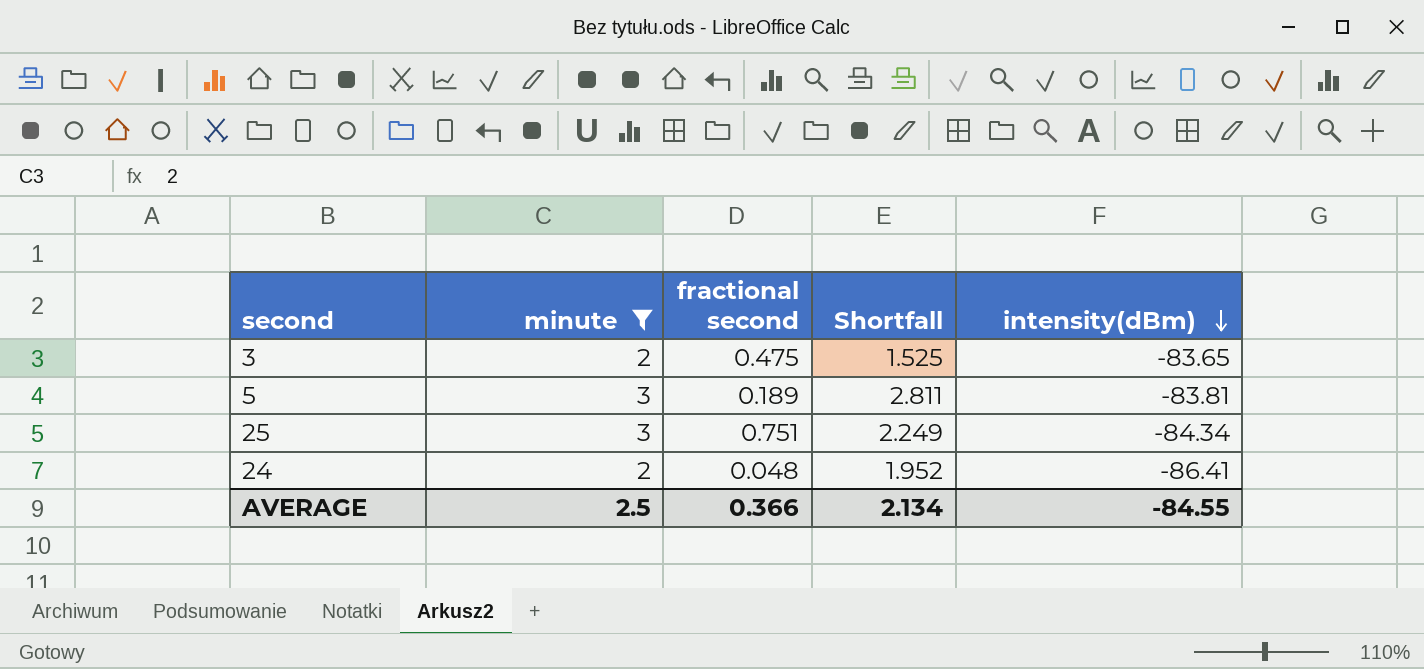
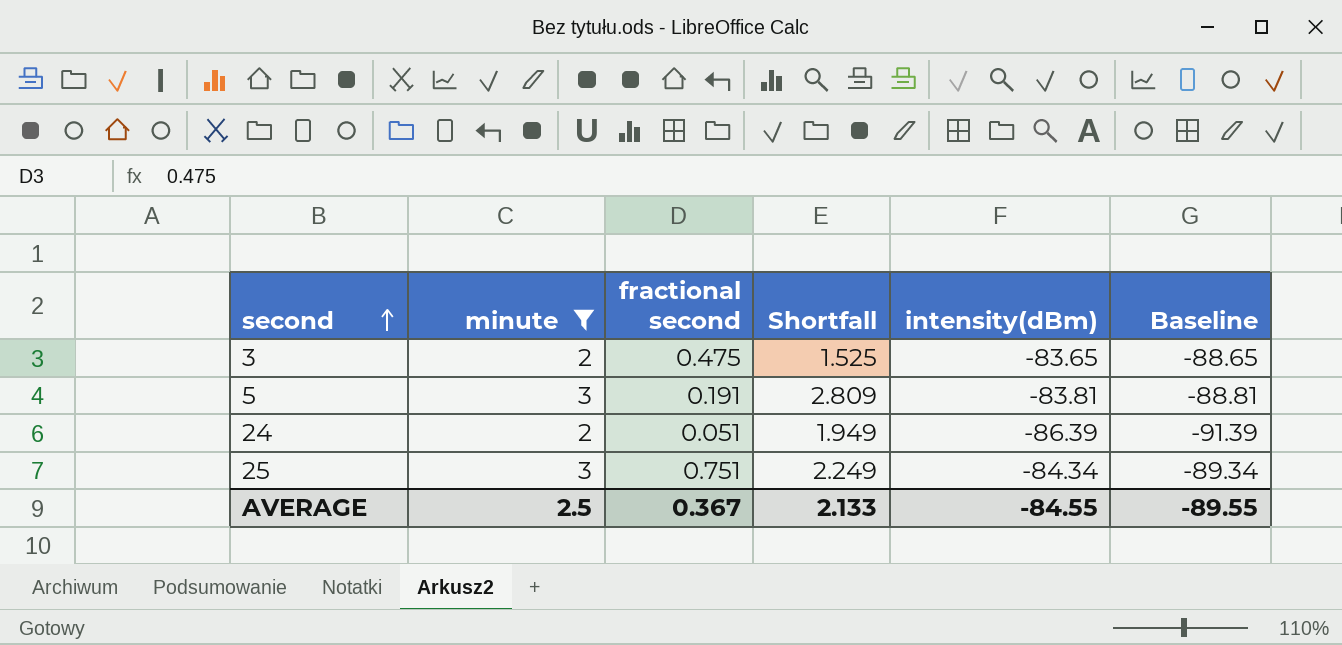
row order: intensity(dBm) descending -> second ascending
column Baseline | formula: none -> [intensity(dBm)] - 5
5 | fractional second: 0.189 -> 0.191
5 | Shortfall: 2.811 -> 2.809
24 | fractional second: 0.048 -> 0.051
24 | Shortfall: 1.952 -> 1.949
24 | intensity(dBm): -86.41 -> -86.39
AVERAGE | fractional second: 0.366 -> 0.367
AVERAGE | Shortfall: 2.134 -> 2.133

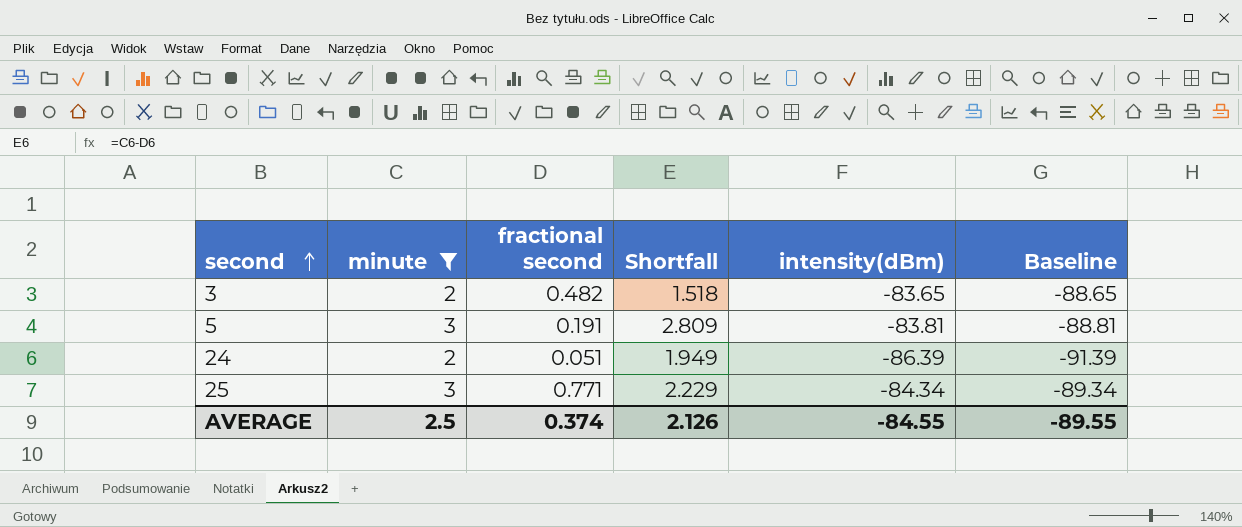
3 | fractional second: 0.475 -> 0.482
3 | Shortfall: 1.525 -> 1.518
25 | fractional second: 0.751 -> 0.771
25 | Shortfall: 2.249 -> 2.229
AVERAGE | fractional second: 0.367 -> 0.374
AVERAGE | Shortfall: 2.133 -> 2.126

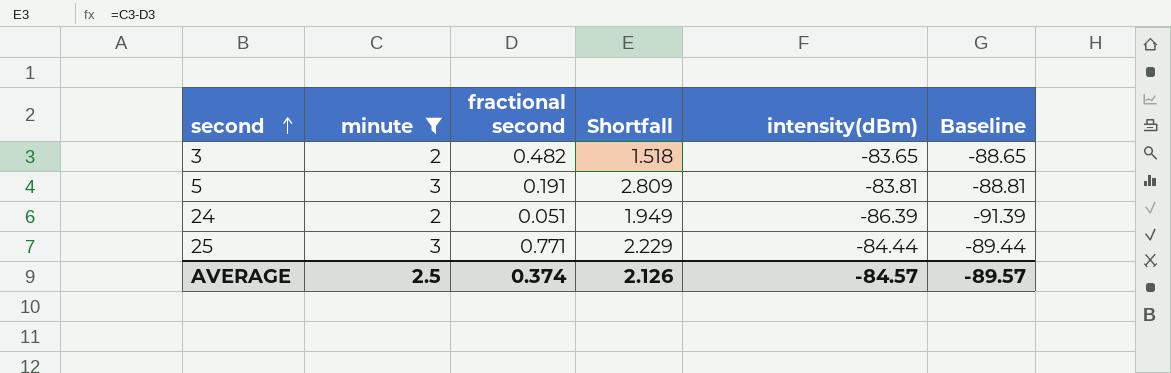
25 | intensity(dBm): -84.34 -> -84.44
25 | Baseline: -89.34 -> -89.44
AVERAGE | intensity(dBm): -84.55 -> -84.57
AVERAGE | Baseline: -89.55 -> -89.57

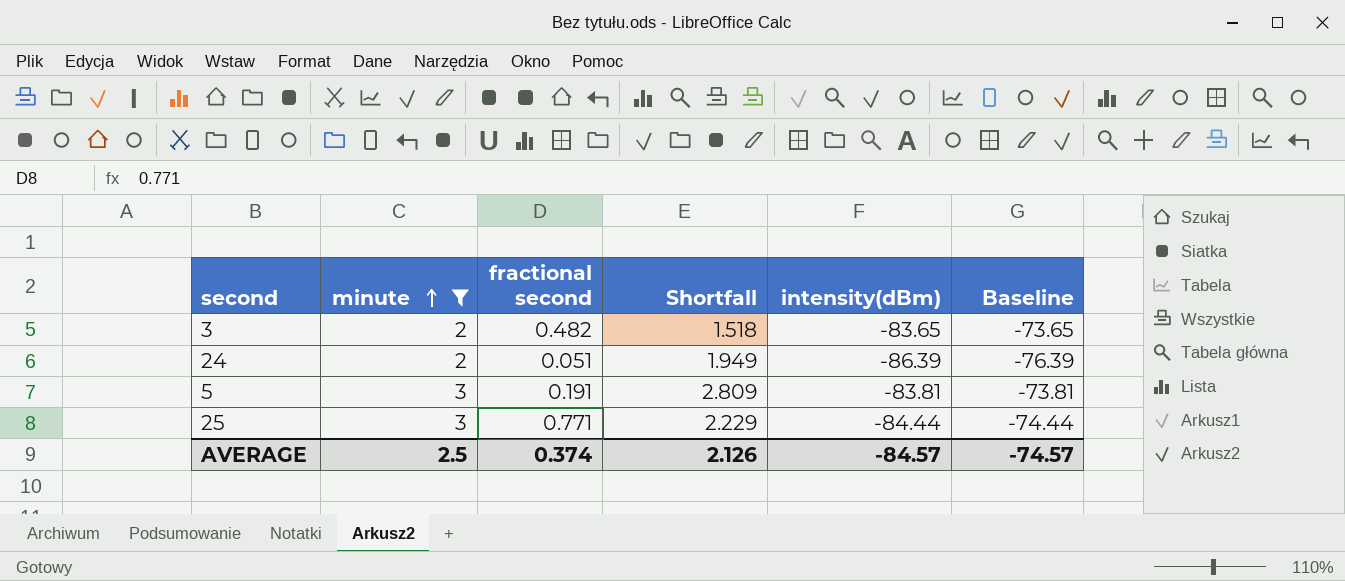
row order: second ascending -> minute ascending
column Baseline | formula: [intensity(dBm)] - 5 -> [intensity(dBm)] + 10
AVERAGE | Baseline: -89.57 -> -74.57

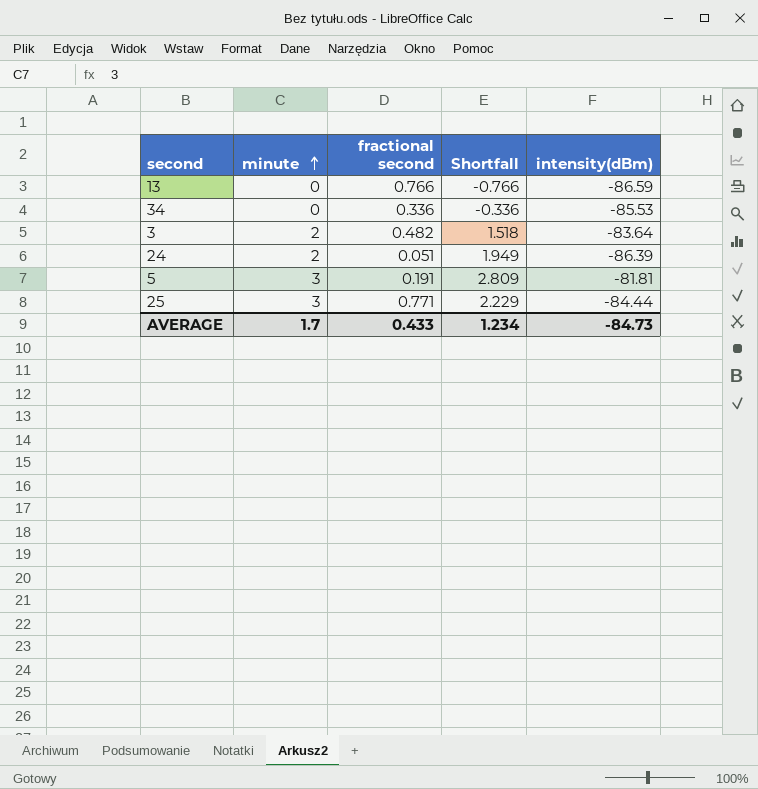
filter: minute != 0 -> none
column Baseline | formula: [intensity(dBm)] + 10 -> none
3 | intensity(dBm): -83.65 -> -83.64
5 | intensity(dBm): -83.81 -> -81.81
AVERAGE | minute: 2.5 -> 1.7
AVERAGE | fractional second: 0.374 -> 0.433
AVERAGE | Shortfall: 2.126 -> 1.234
AVERAGE | intensity(dBm): -84.57 -> -84.73

